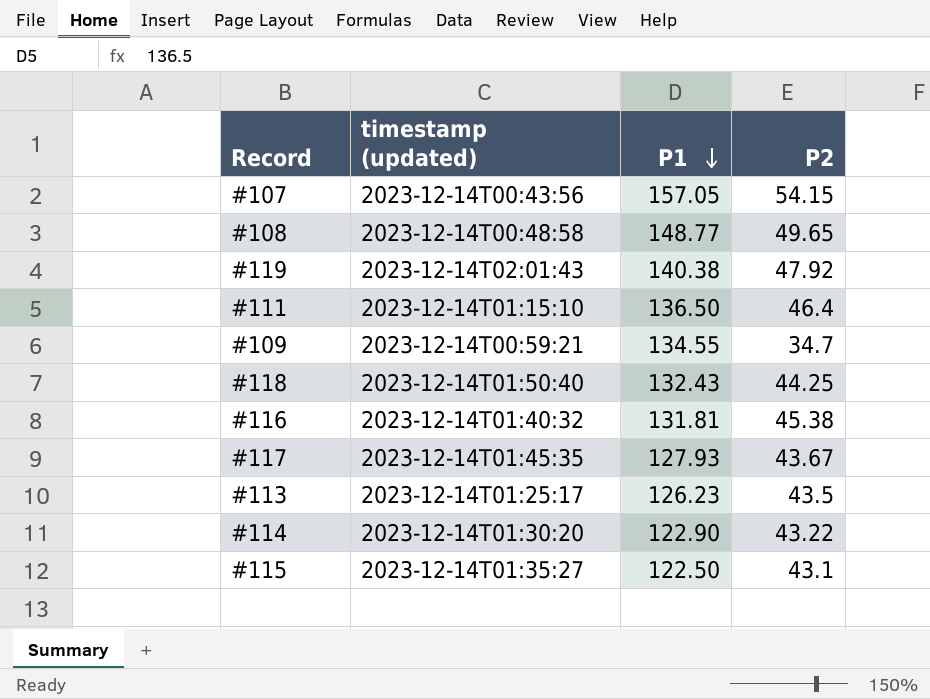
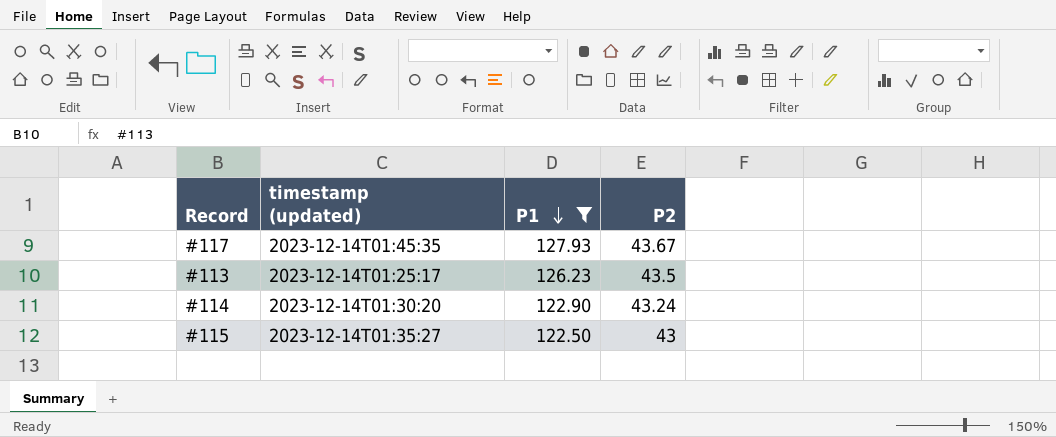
filter: none -> P1 <= 127.93
#114 | P2: 43.22 -> 43.24
#115 | P2: 43.1 -> 43

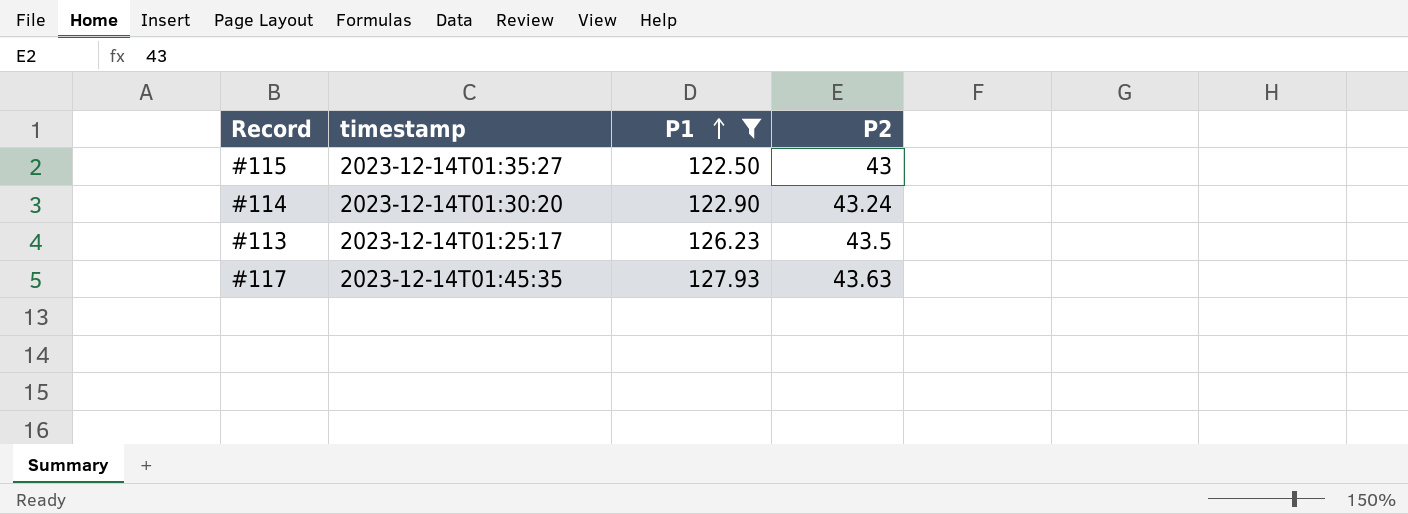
row order: P1 descending -> P1 ascending
column name: timestamp (updated) -> timestamp
#117 | P2: 43.67 -> 43.63

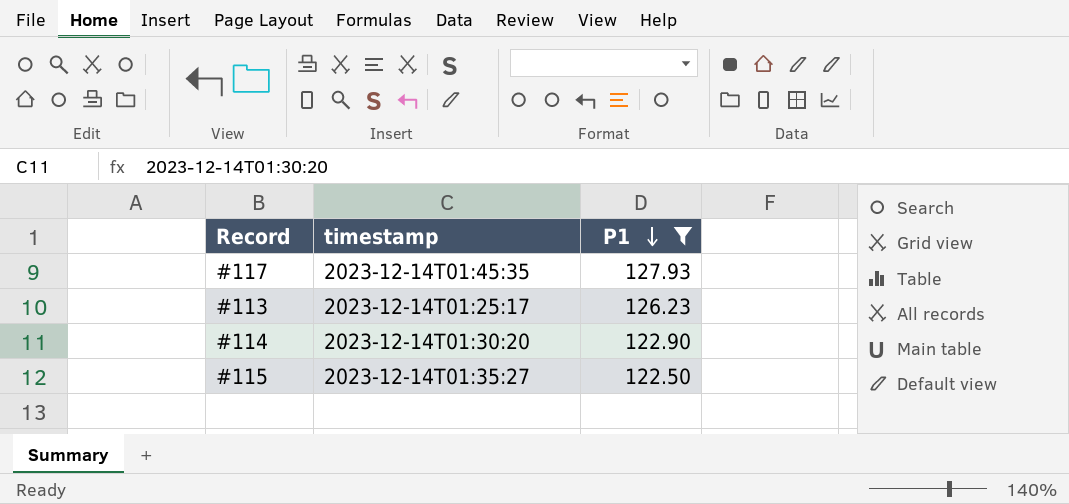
row order: P1 ascending -> P1 descending
column P2 | position: 4 -> none

